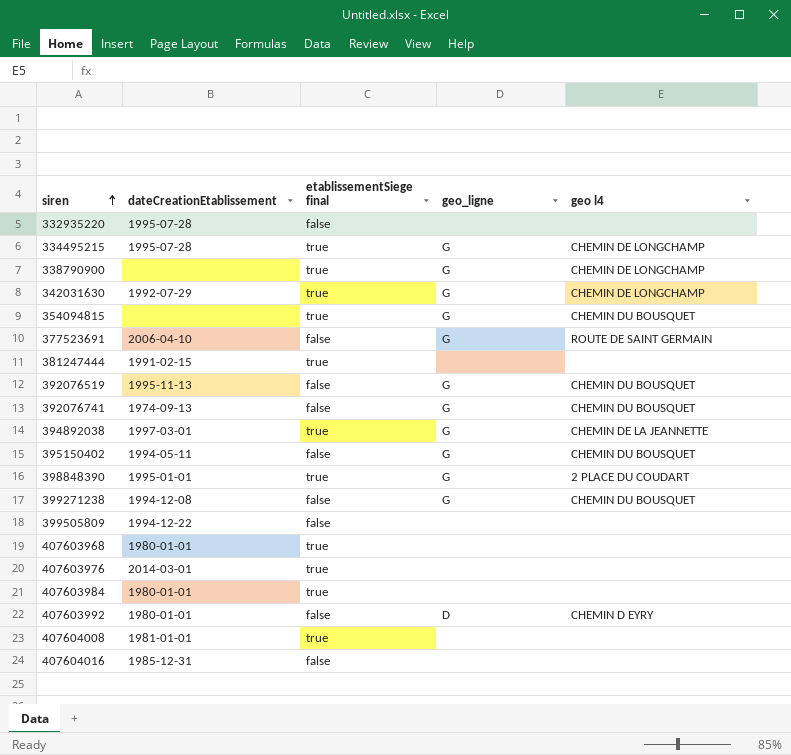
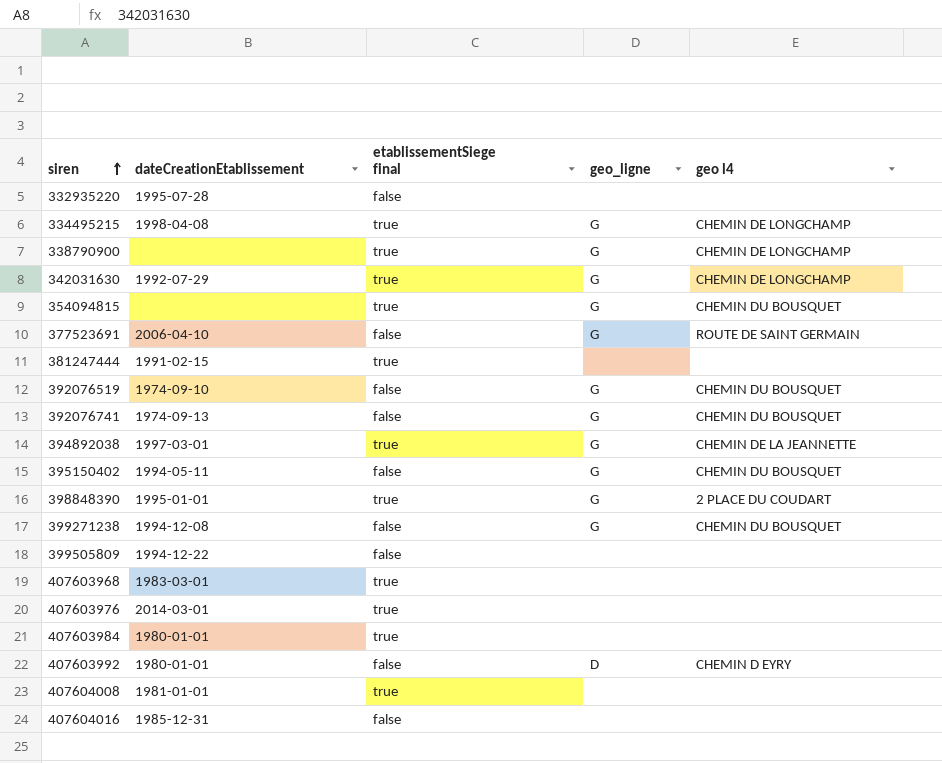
334495215 | dateCreationEtablissement: 1995-07-28 -> 1998-04-08
392076519 | dateCreationEtablissement: 1995-11-13 -> 1974-09-10
407603968 | dateCreationEtablissement: 1980-01-01 -> 1983-03-01

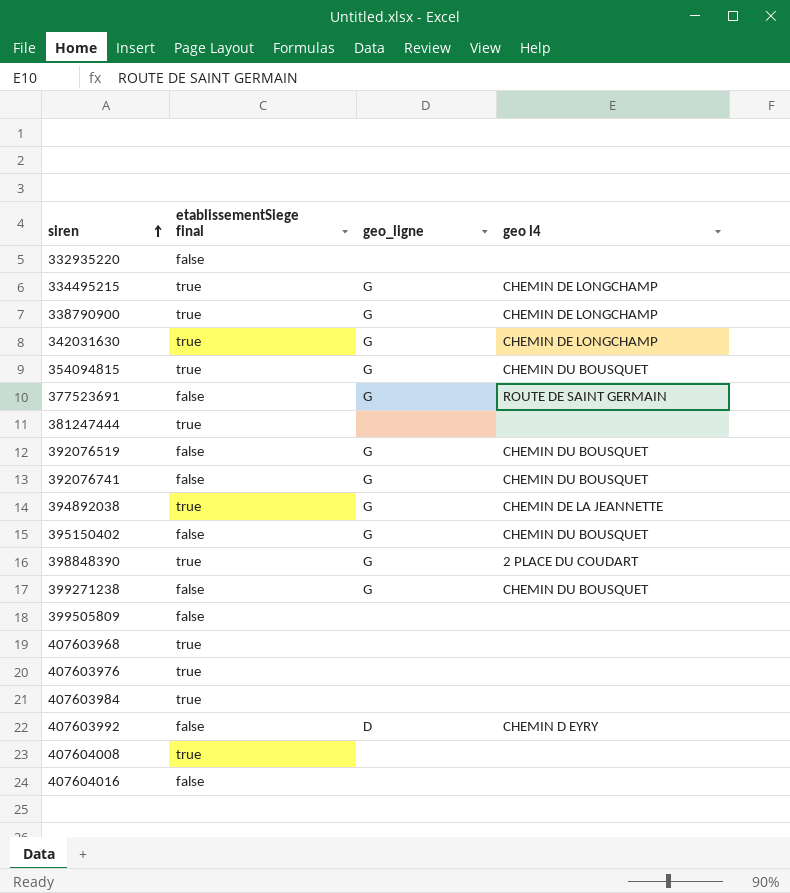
column dateCreationEtablissement | position: 2 -> none

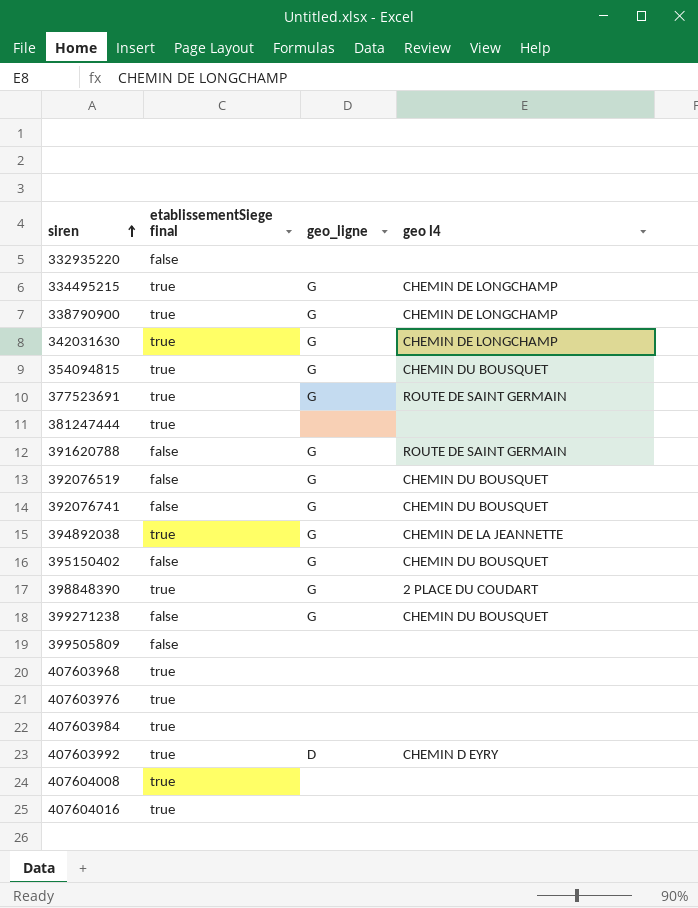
377523691 | etablissementSiege final: false -> true
row 391620788: none -> false | G | ROUTE DE SAINT GERMAIN
407603992 | etablissementSiege final: false -> true
407604016 | etablissementSiege final: false -> true

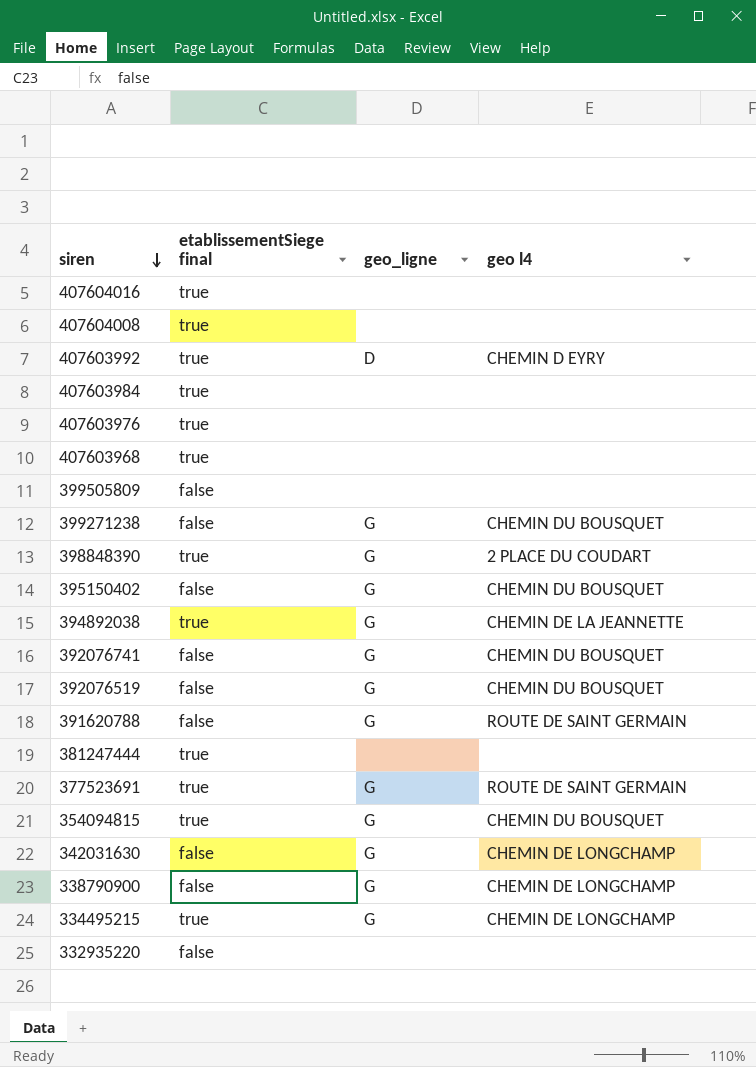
row order: siren ascending -> siren descending
342031630 | etablissementSiege final: true -> false
338790900 | etablissementSiege final: true -> false

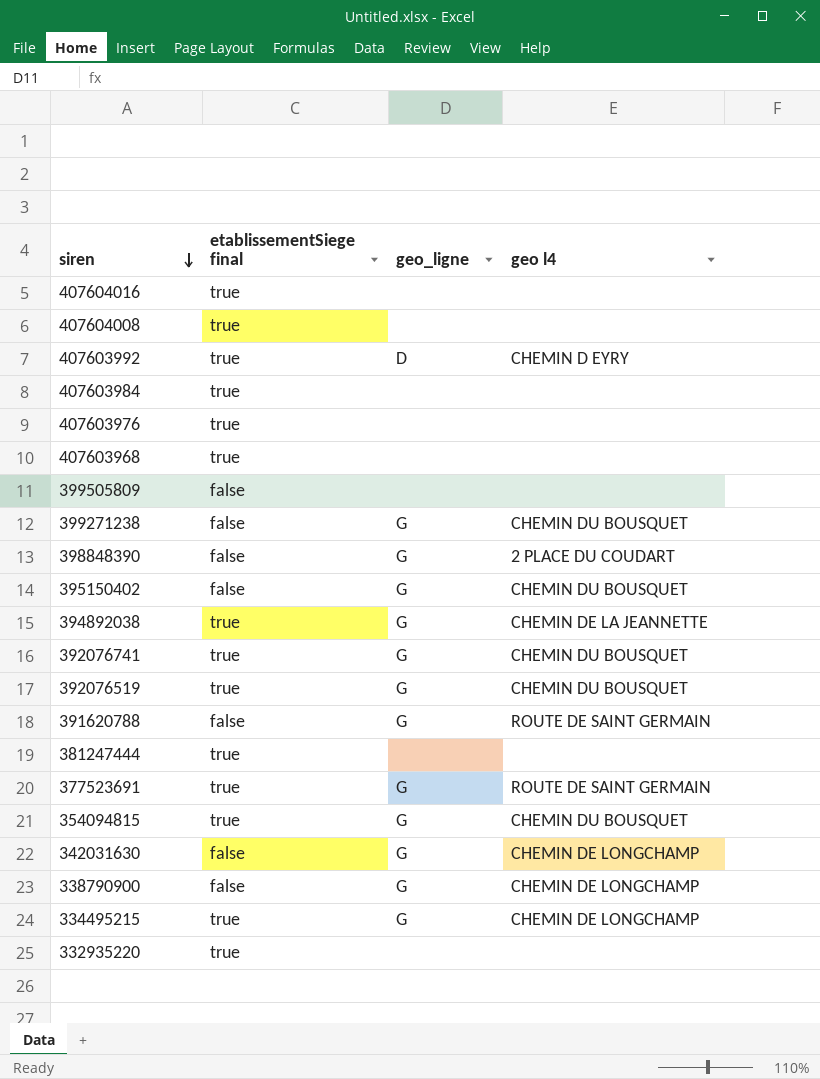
398848390 | etablissementSiege final: true -> false
392076741 | etablissementSiege final: false -> true
392076519 | etablissementSiege final: false -> true
332935220 | etablissementSiege final: false -> true

